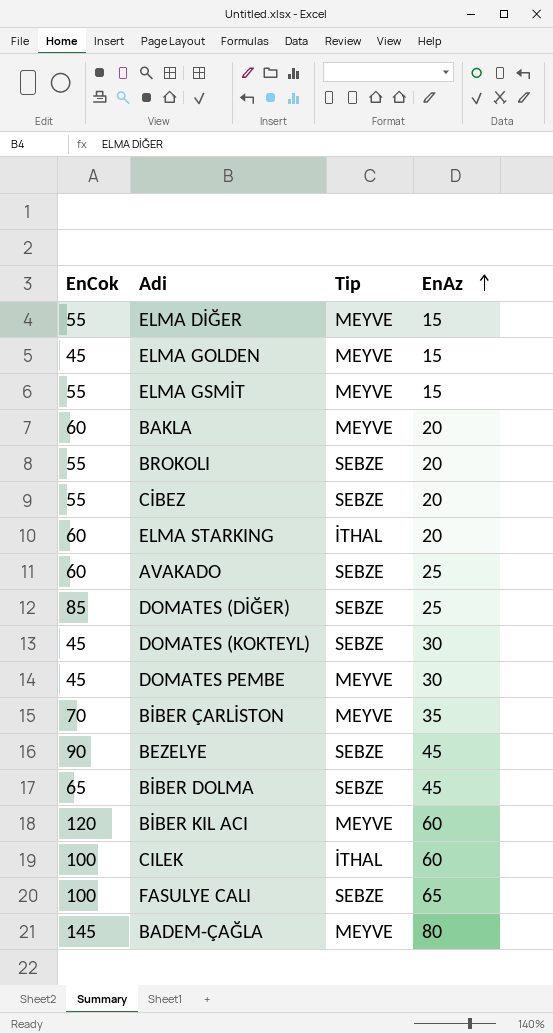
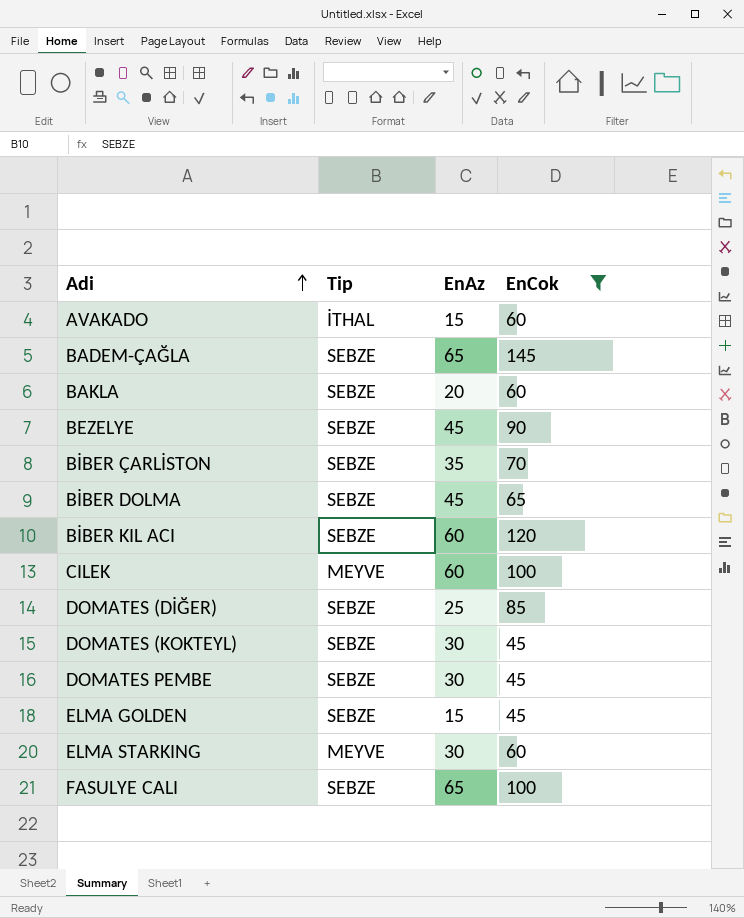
filter: none -> EnCok != 55
row order: EnAz ascending -> Adi ascending
column EnCok | position: 1 -> 4
AVAKADO | Tip: SEBZE -> İTHAL
AVAKADO | EnAz: 25 -> 15
BADEM-ÇAĞLA | Tip: MEYVE -> SEBZE
BADEM-ÇAĞLA | EnAz: 80 -> 65
BAKLA | Tip: MEYVE -> SEBZE
BİBER ÇARLİSTON | Tip: MEYVE -> SEBZE
BİBER KIL ACI | Tip: MEYVE -> SEBZE
CILEK | Tip: İTHAL -> MEYVE
DOMATES PEMBE | Tip: MEYVE -> SEBZE
ELMA GOLDEN | Tip: MEYVE -> SEBZE
ELMA STARKING | Tip: İTHAL -> MEYVE
ELMA STARKING | EnAz: 20 -> 30

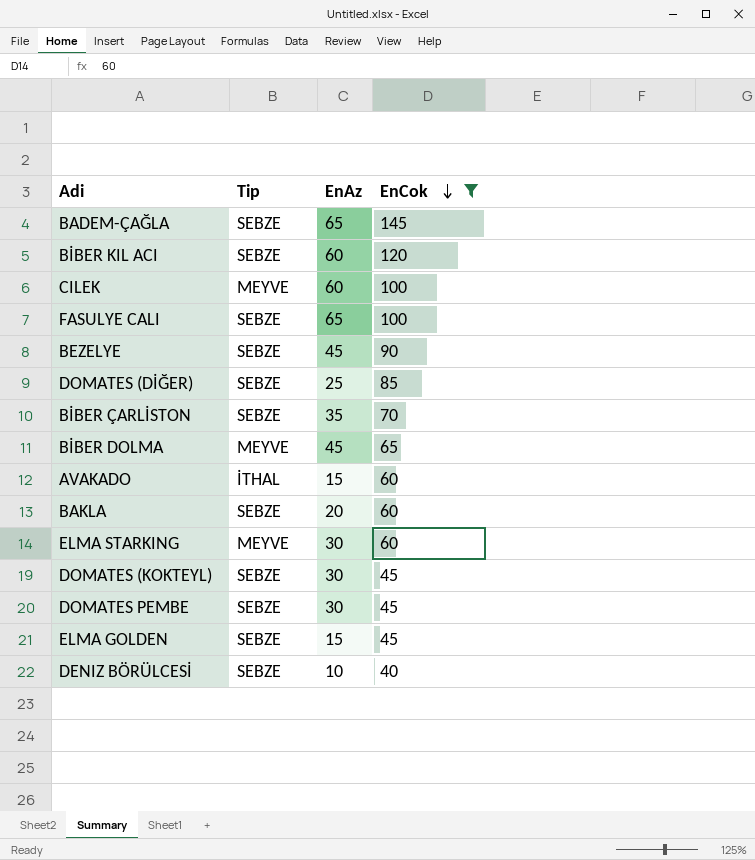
row order: Adi ascending -> EnCok descending
BİBER DOLMA | Tip: SEBZE -> MEYVE
row DENIZ BÖRÜLCESİ: none -> SEBZE | 10 | 40

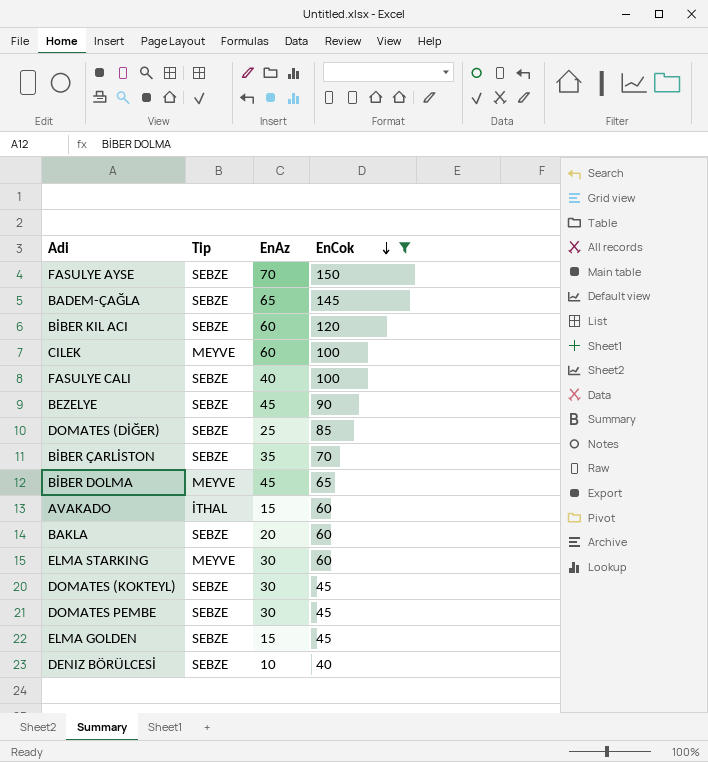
row FASULYE AYSE: none -> SEBZE | 70 | 150
FASULYE CALI | EnAz: 65 -> 40

